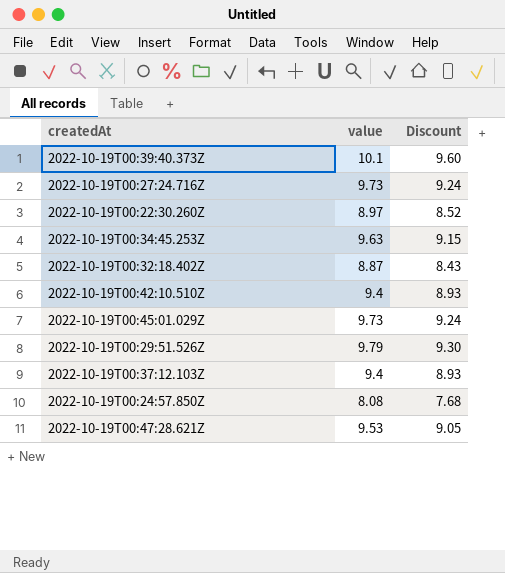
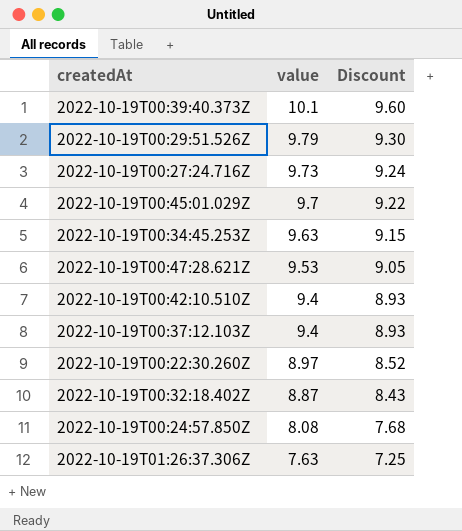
row order: none -> value descending
2022-10-19T00:45:01.029Z | value: 9.73 -> 9.7
2022-10-19T00:45:01.029Z | Discount: 9.24 -> 9.22
row 2022-10-19T01:26:37.306Z: none -> 7.63 | 7.25

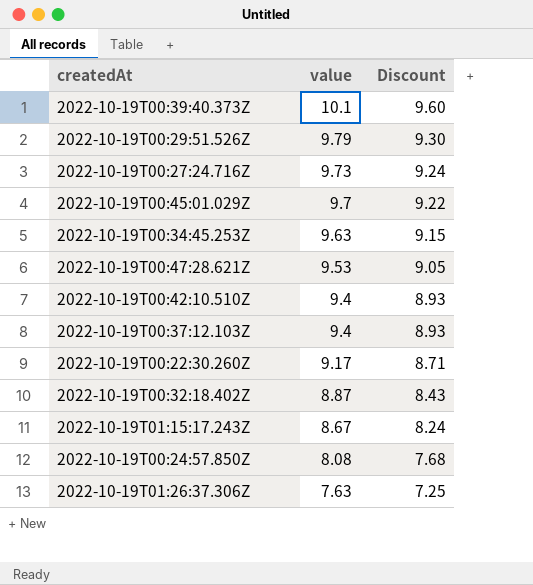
2022-10-19T00:22:30.260Z | value: 8.97 -> 9.17
2022-10-19T00:22:30.260Z | Discount: 8.52 -> 8.71
row 2022-10-19T01:15:17.243Z: none -> 8.67 | 8.24

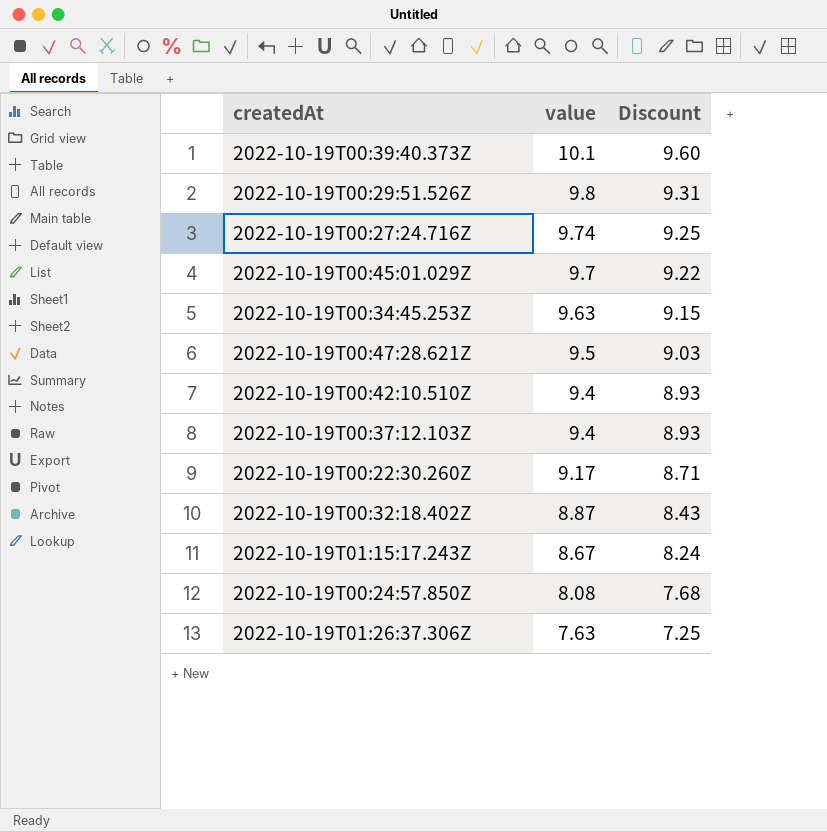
2022-10-19T00:29:51.526Z | value: 9.79 -> 9.8
2022-10-19T00:29:51.526Z | Discount: 9.30 -> 9.31
2022-10-19T00:27:24.716Z | value: 9.73 -> 9.74
2022-10-19T00:27:24.716Z | Discount: 9.24 -> 9.25
2022-10-19T00:47:28.621Z | value: 9.53 -> 9.5
2022-10-19T00:47:28.621Z | Discount: 9.05 -> 9.03

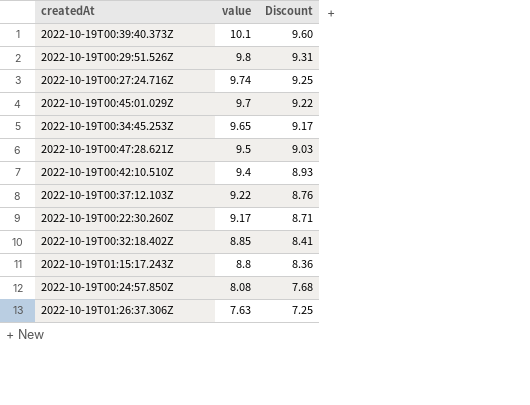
2022-10-19T00:34:45.253Z | value: 9.63 -> 9.65
2022-10-19T00:34:45.253Z | Discount: 9.15 -> 9.17
2022-10-19T00:37:12.103Z | value: 9.4 -> 9.22
2022-10-19T00:37:12.103Z | Discount: 8.93 -> 8.76
2022-10-19T00:32:18.402Z | value: 8.87 -> 8.85
2022-10-19T00:32:18.402Z | Discount: 8.43 -> 8.41
2022-10-19T01:15:17.243Z | value: 8.67 -> 8.8
2022-10-19T01:15:17.243Z | Discount: 8.24 -> 8.36

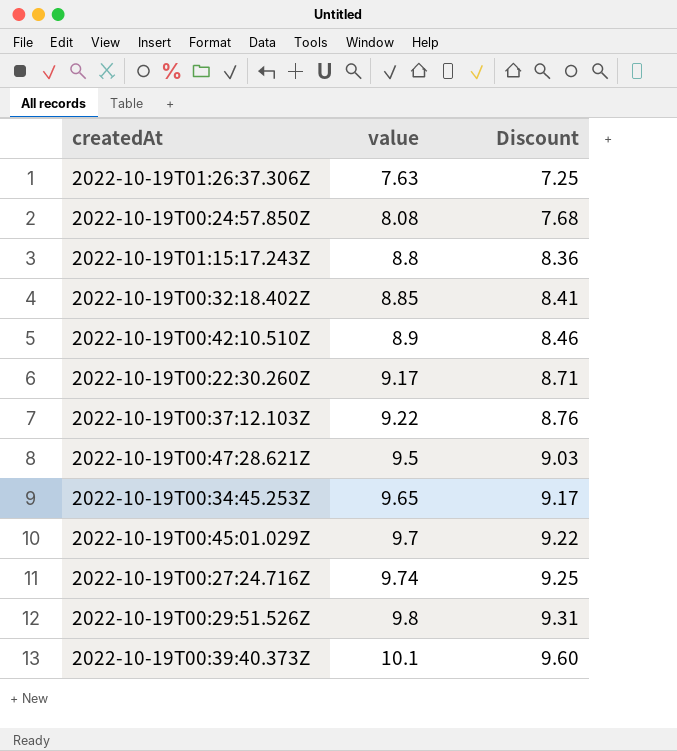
row order: value descending -> value ascending
2022-10-19T00:42:10.510Z | value: 9.4 -> 8.9
2022-10-19T00:42:10.510Z | Discount: 8.93 -> 8.46

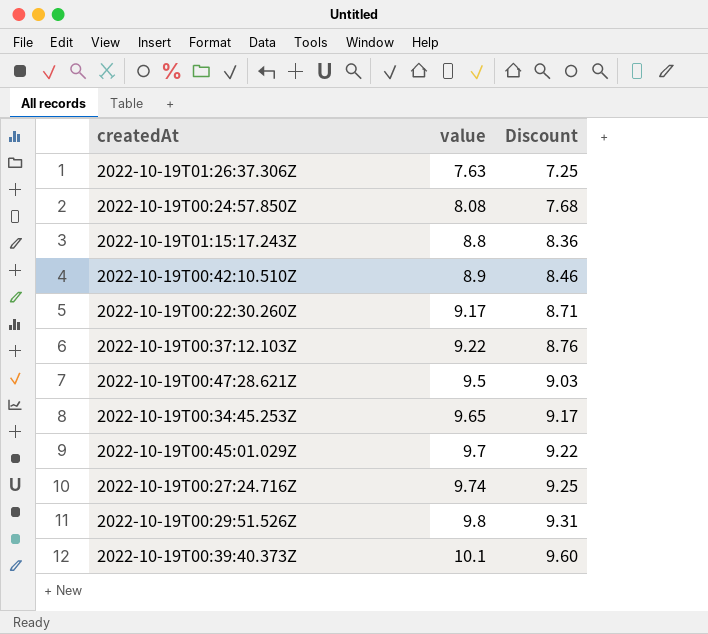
row 2022-10-19T00:32:18.402Z: 8.85 | 8.41 -> none

